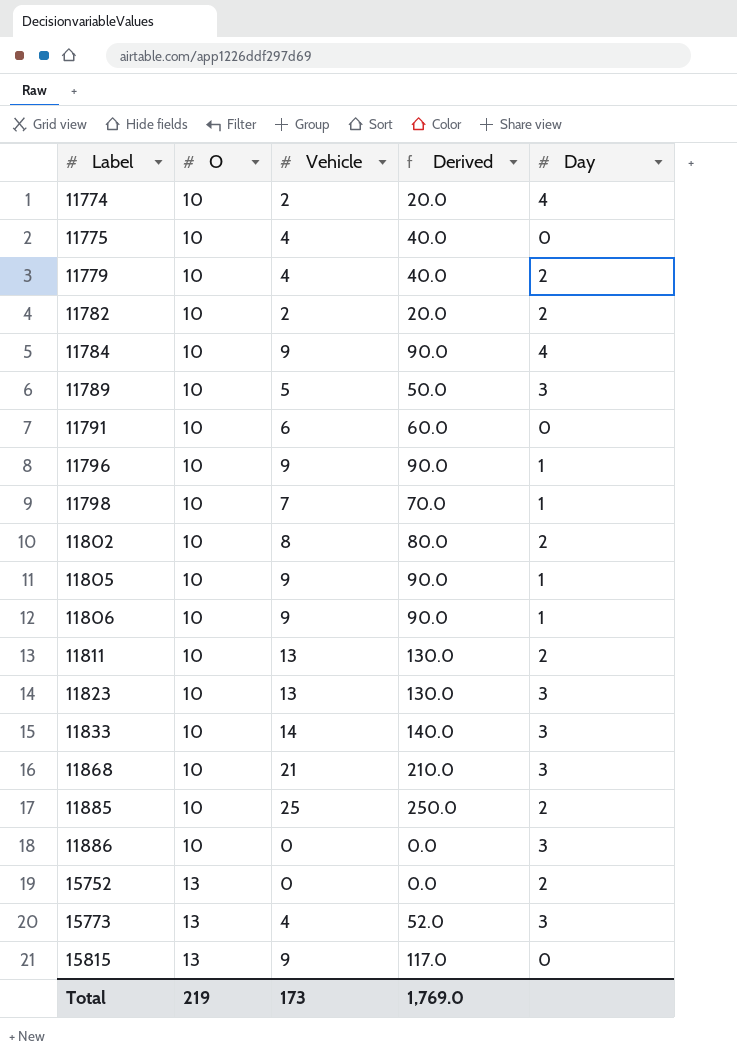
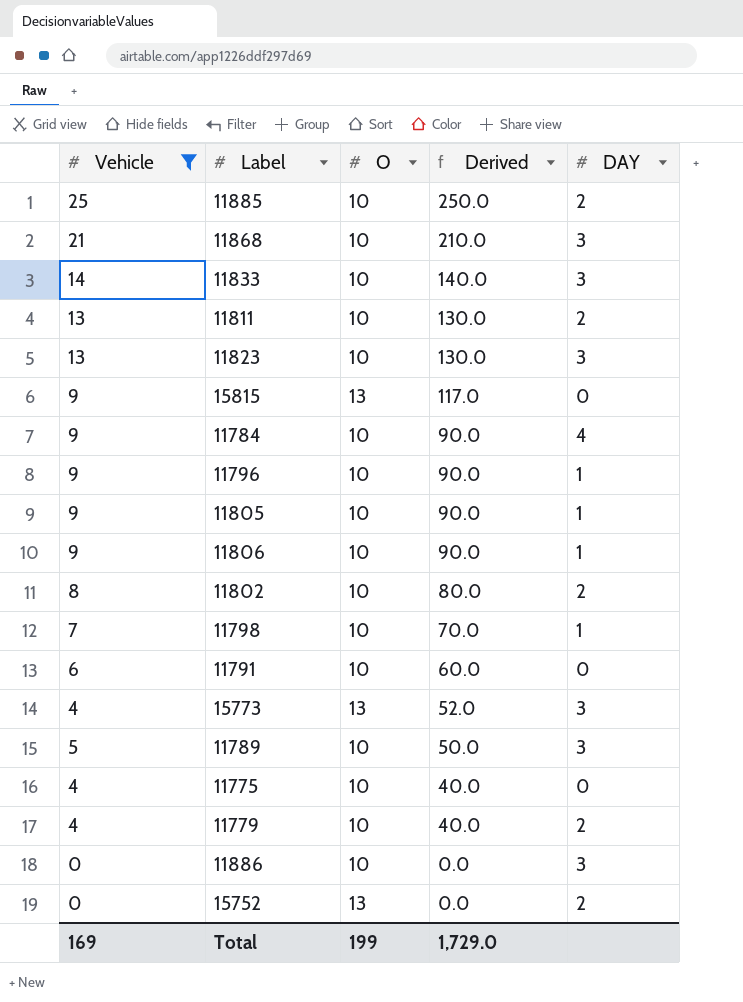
filter: none -> Vehicle != 2
row order: Label ascending -> Derived descending
column Vehicle | position: 3 -> 1
column name: Day -> DAY
Total | Vehicle: 173 -> 169
Total | O: 219 -> 199
Total | Derived: 1,769.0 -> 1,729.0

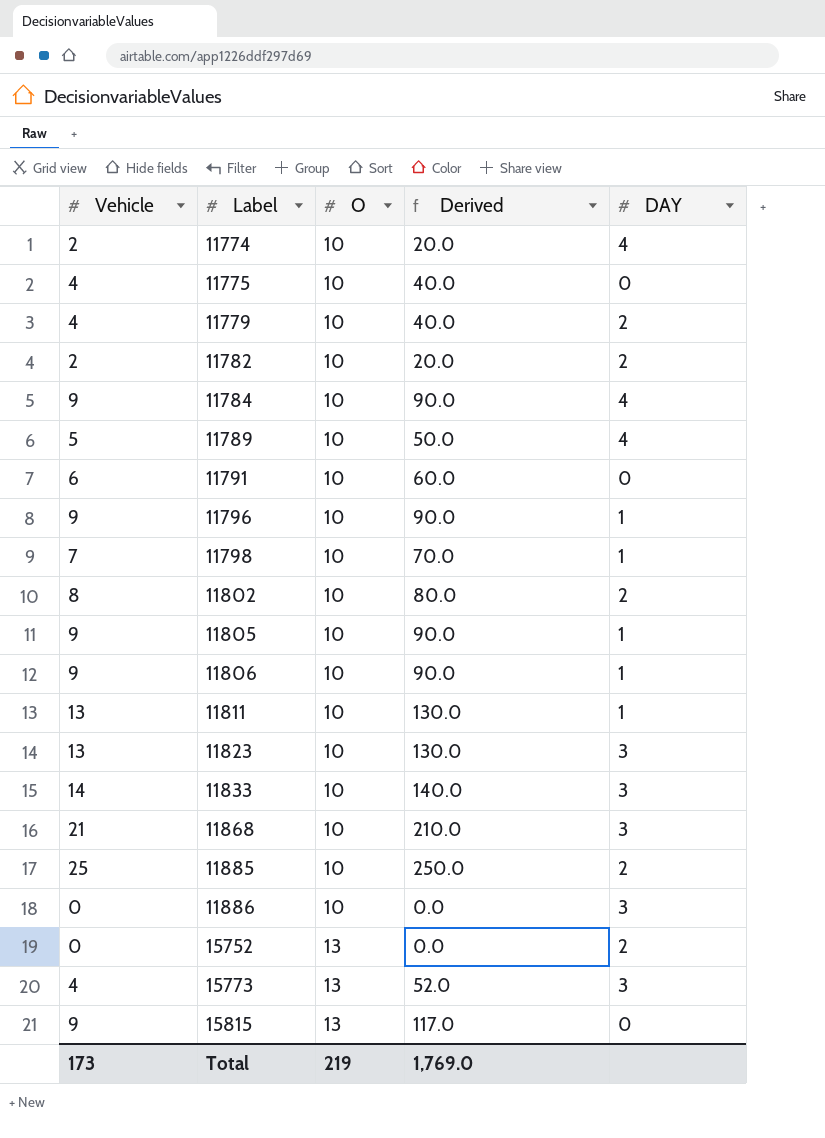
filter: Vehicle != 2 -> none
row order: Derived descending -> Label ascending
11789 | DAY: 3 -> 4
11811 | DAY: 2 -> 1
Total | Vehicle: 169 -> 173
Total | O: 199 -> 219
Total | Derived: 1,729.0 -> 1,769.0

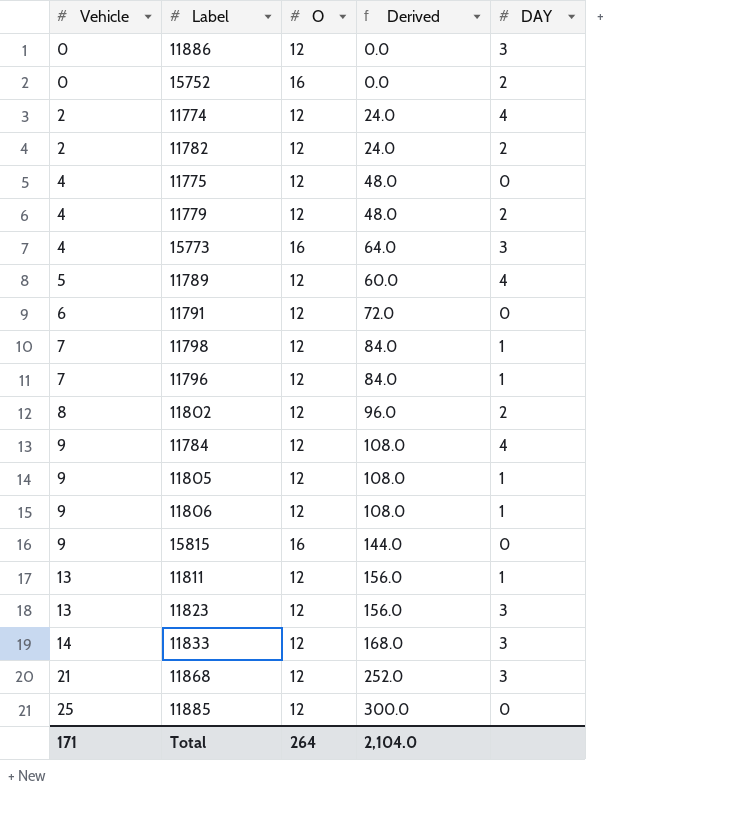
row order: Label ascending -> Vehicle ascending
11886 | O: 10 -> 12
15752 | O: 13 -> 16
11774 | O: 10 -> 12
11774 | Derived: 20.0 -> 24.0
11782 | O: 10 -> 12
11782 | Derived: 20.0 -> 24.0
11775 | O: 10 -> 12
11775 | Derived: 40.0 -> 48.0
11779 | O: 10 -> 12
11779 | Derived: 40.0 -> 48.0
15773 | O: 13 -> 16
15773 | Derived: 52.0 -> 64.0
11789 | O: 10 -> 12
11789 | Derived: 50.0 -> 60.0
11791 | O: 10 -> 12
11791 | Derived: 60.0 -> 72.0
11798 | O: 10 -> 12
11798 | Derived: 70.0 -> 84.0
11796 | Vehicle: 9 -> 7
11796 | O: 10 -> 12
11796 | Derived: 90.0 -> 84.0
11802 | O: 10 -> 12
11802 | Derived: 80.0 -> 96.0
11784 | O: 10 -> 12
11784 | Derived: 90.0 -> 108.0
11805 | O: 10 -> 12
11805 | Derived: 90.0 -> 108.0
11806 | O: 10 -> 12
11806 | Derived: 90.0 -> 108.0
15815 | O: 13 -> 16
15815 | Derived: 117.0 -> 144.0
11811 | O: 10 -> 12
11811 | Derived: 130.0 -> 156.0
11823 | O: 10 -> 12
11823 | Derived: 130.0 -> 156.0
11833 | O: 10 -> 12
11833 | Derived: 140.0 -> 168.0
11868 | O: 10 -> 12
11868 | Derived: 210.0 -> 252.0
11885 | O: 10 -> 12
11885 | Derived: 250.0 -> 300.0
11885 | DAY: 2 -> 0
Total | Vehicle: 173 -> 171
Total | O: 219 -> 264
Total | Derived: 1,769.0 -> 2,104.0

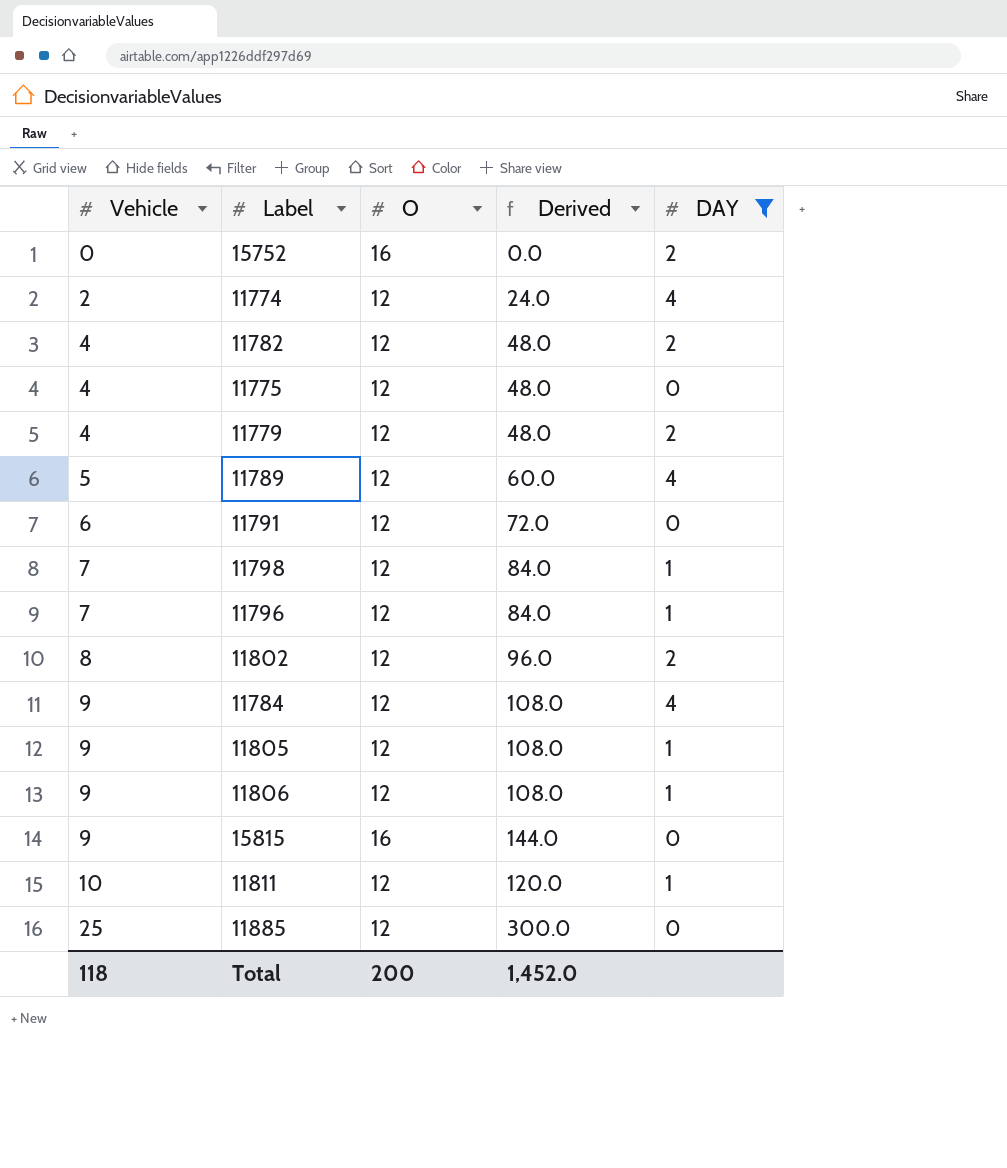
filter: none -> DAY != 3
11782 | Vehicle: 2 -> 4
11782 | Derived: 24.0 -> 48.0
11811 | Vehicle: 13 -> 10
11811 | Derived: 156.0 -> 120.0
Total | Vehicle: 171 -> 118
Total | O: 264 -> 200
Total | Derived: 2,104.0 -> 1,452.0

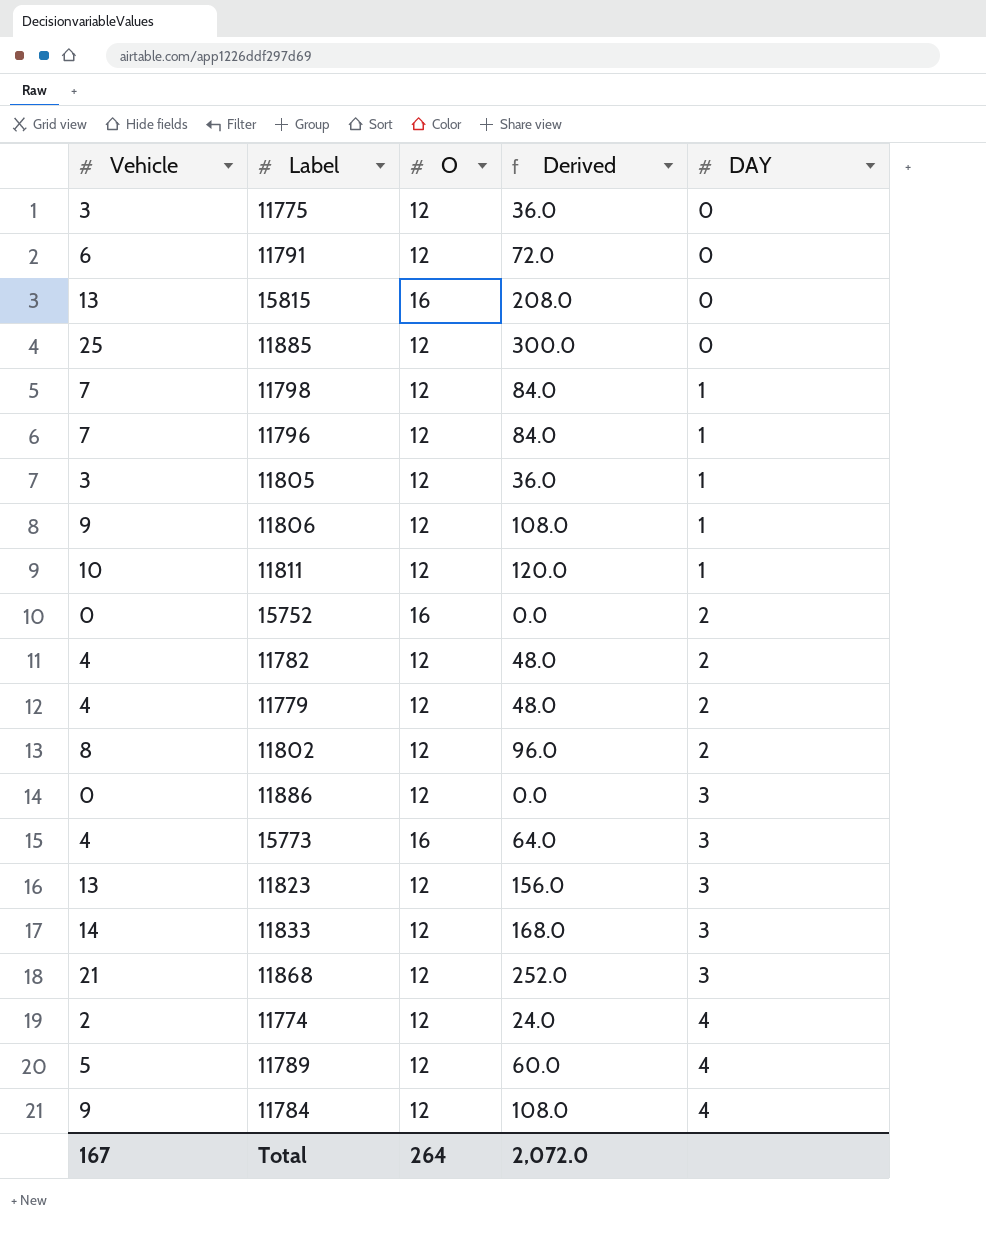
filter: DAY != 3 -> none
row order: Vehicle ascending -> DAY ascending
11775 | Vehicle: 4 -> 3
11775 | Derived: 48.0 -> 36.0
15815 | Vehicle: 9 -> 13
15815 | Derived: 144.0 -> 208.0
11805 | Vehicle: 9 -> 3
11805 | Derived: 108.0 -> 36.0
Total | Vehicle: 118 -> 167
Total | O: 200 -> 264
Total | Derived: 1,452.0 -> 2,072.0

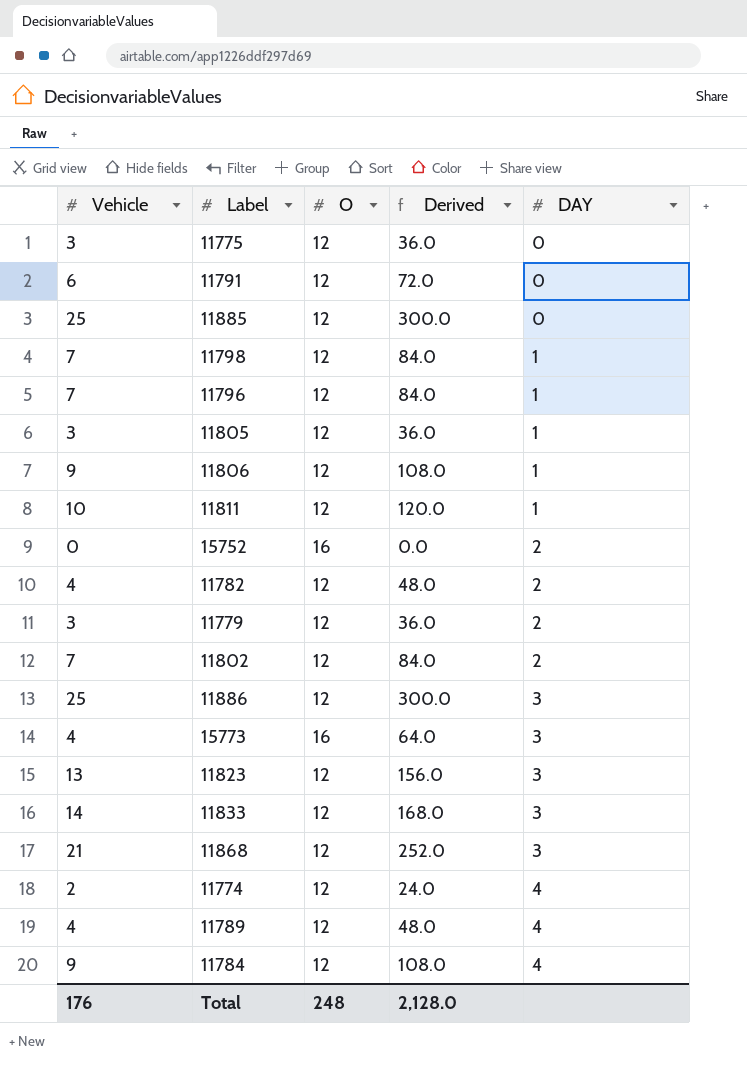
row 15815: 13 | 16 | 208.0 | 0 -> none
11779 | Vehicle: 4 -> 3
11779 | Derived: 48.0 -> 36.0
11802 | Vehicle: 8 -> 7
11802 | Derived: 96.0 -> 84.0
11886 | Vehicle: 0 -> 25
11886 | Derived: 0.0 -> 300.0
11789 | Vehicle: 5 -> 4
11789 | Derived: 60.0 -> 48.0
Total | Vehicle: 167 -> 176
Total | O: 264 -> 248
Total | Derived: 2,072.0 -> 2,128.0

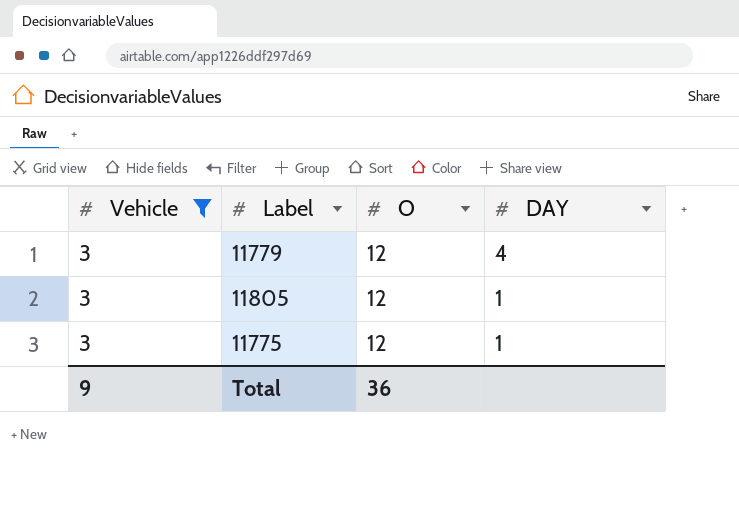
filter: none -> Vehicle = 3
row order: DAY ascending -> DAY descending
column Derived | formula: [Vehicle] * [O] -> none
11779 | DAY: 2 -> 4
11775 | DAY: 0 -> 1
Total | Vehicle: 176 -> 9
Total | O: 248 -> 36

